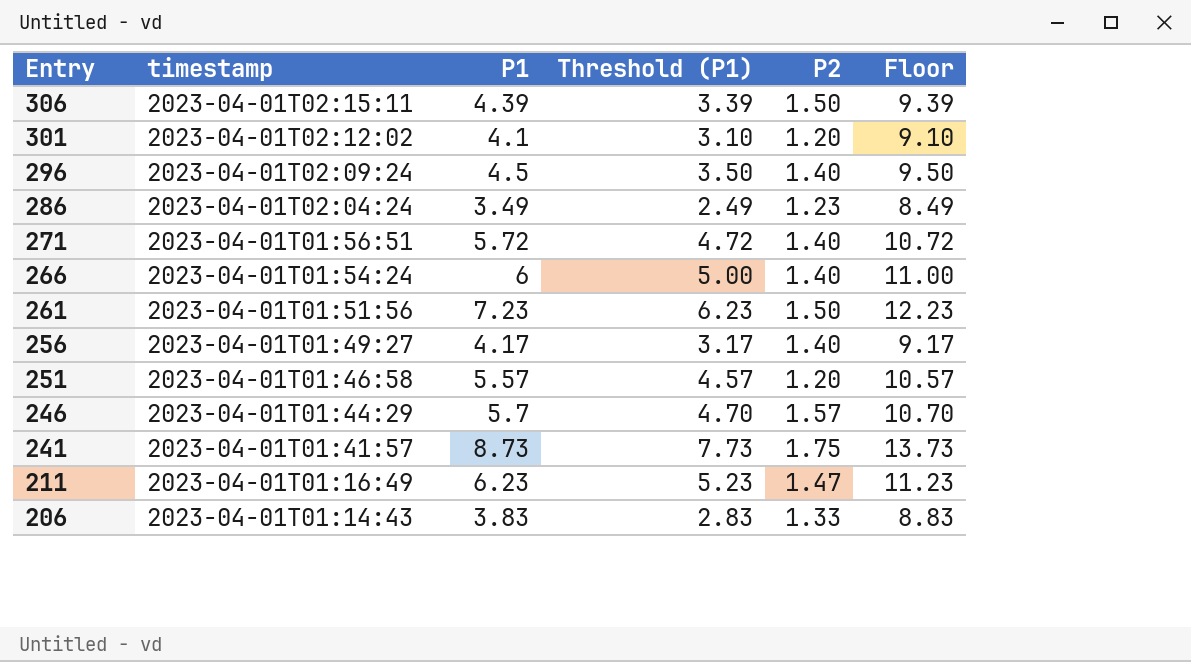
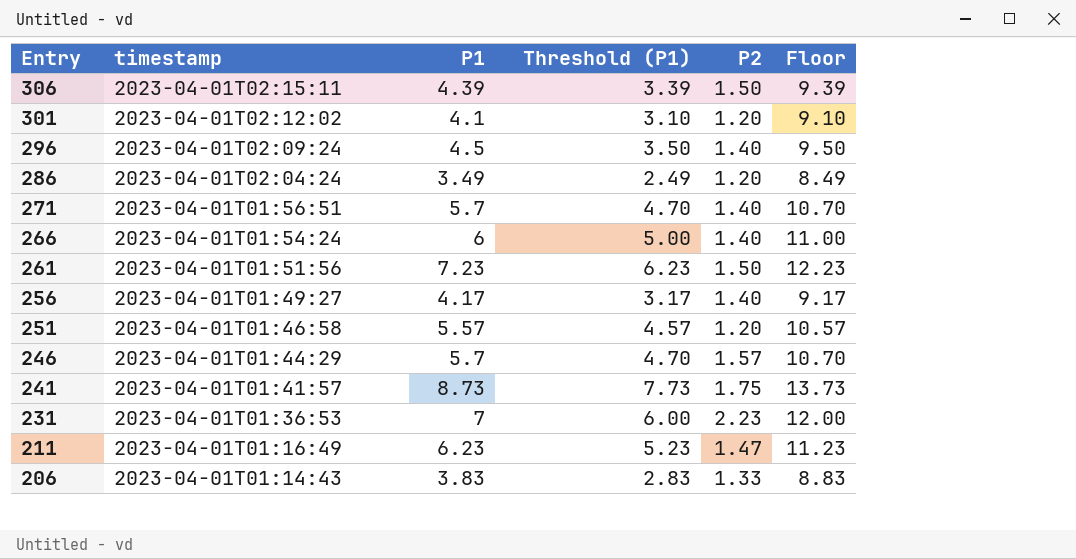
286 | P2: 1.23 -> 1.20
271 | P1: 5.72 -> 5.7
271 | Threshold (P1): 4.72 -> 4.70
271 | Floor: 10.72 -> 10.70
row 231: none -> 2023-04-01T01:36:53 | 7 | 6.00 | 2.23 | 12.00

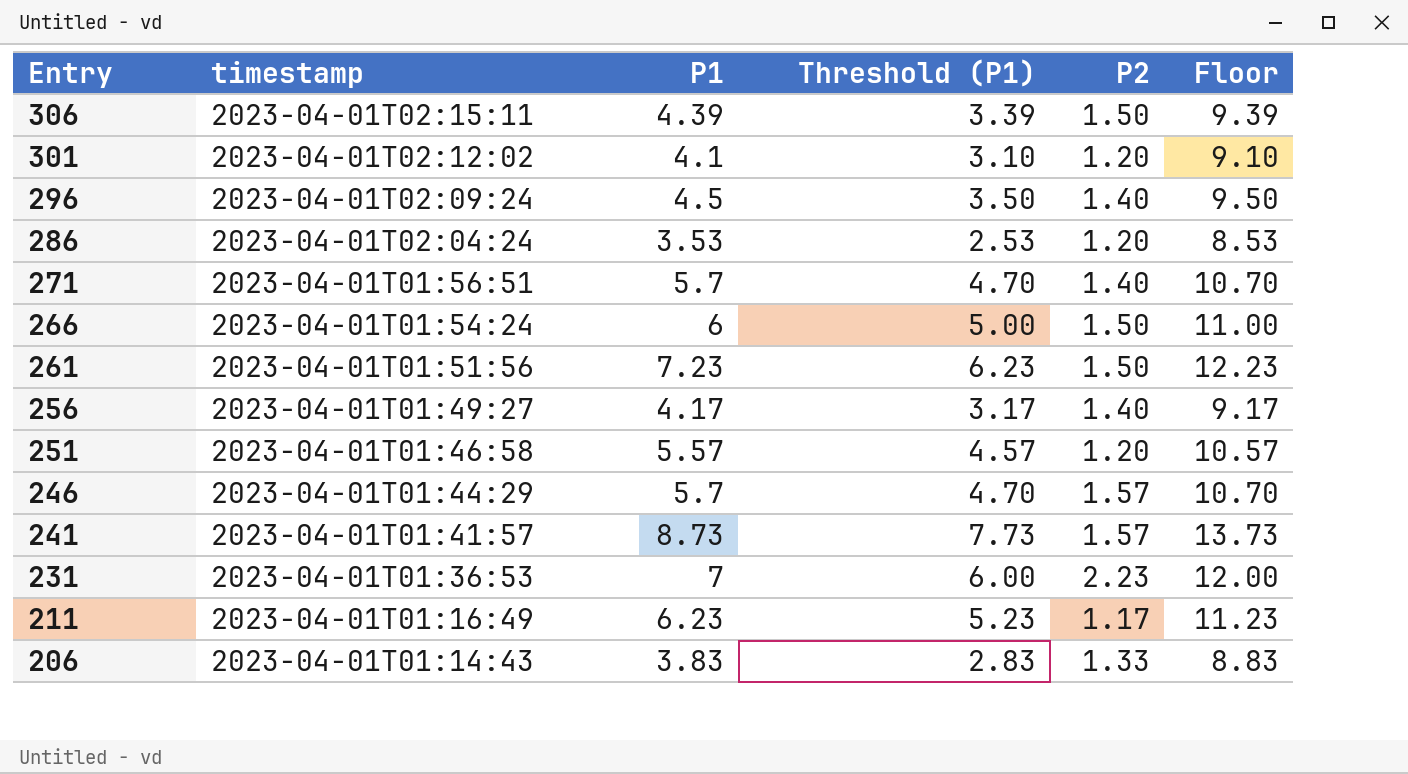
286 | P1: 3.49 -> 3.53
286 | Threshold (P1): 2.49 -> 2.53
286 | Floor: 8.49 -> 8.53
266 | P2: 1.40 -> 1.50
241 | P2: 1.75 -> 1.57
211 | P2: 1.47 -> 1.17

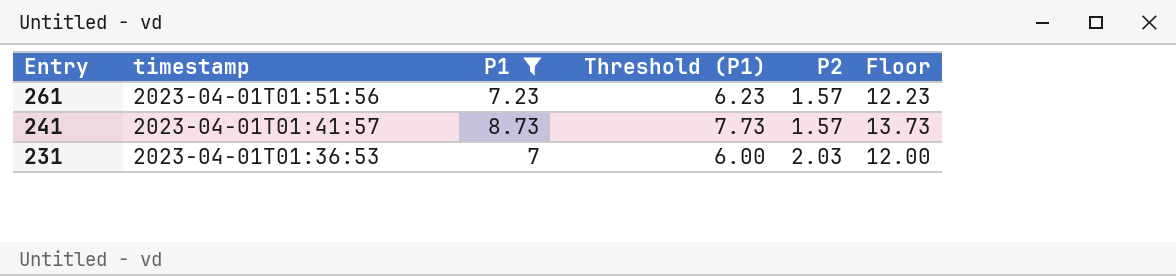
filter: none -> P1 >= 7
261 | P2: 1.50 -> 1.57
231 | P2: 2.23 -> 2.03

